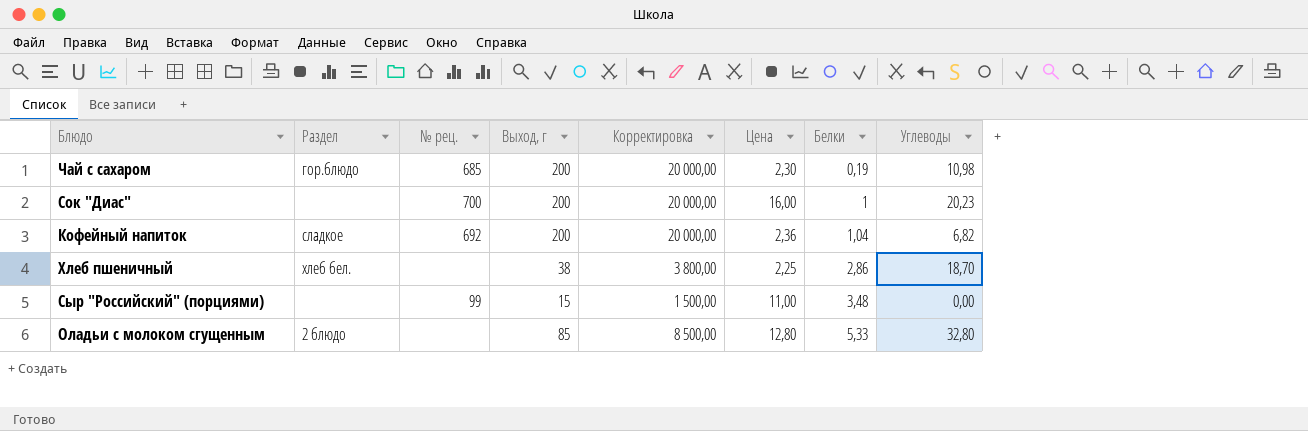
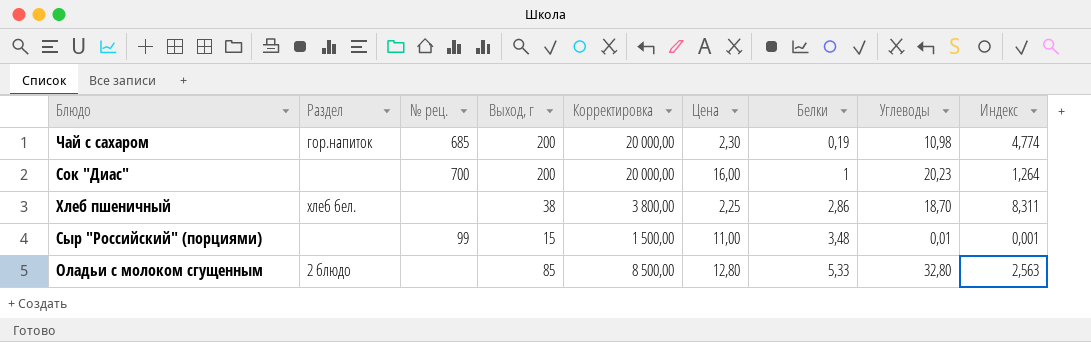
column Индекс | formula: none -> [Углеводы] / [Цена]
row Кофейный напиток: сладкое | 692 | 200 | 20 000,00 | 2,36 | 1,04 | 6,82 -> none
Чай с сахаром | Раздел: гор.блюдо -> гор.напиток
Сыр "Российский" (порциями) | Углеводы: 0,00 -> 0,01

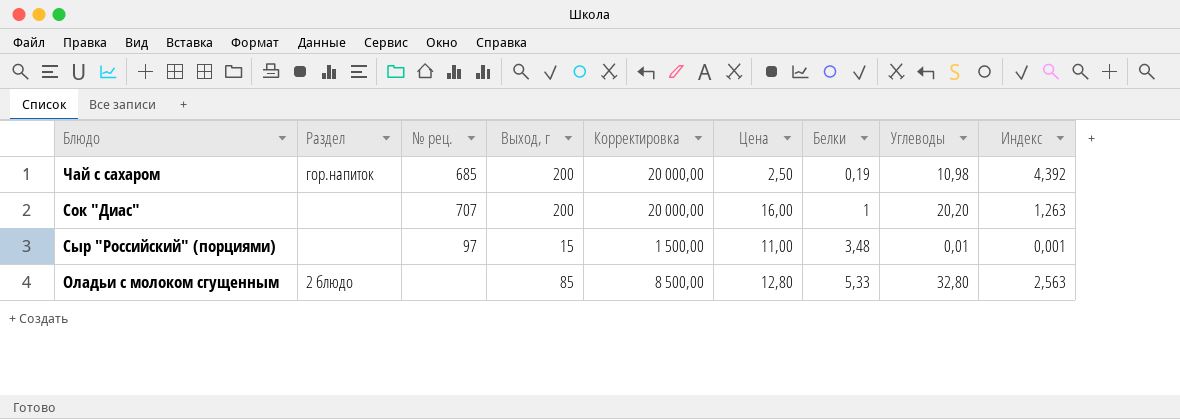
row Хлеб пшеничный: хлеб бел. | none | 38 | 3 800,00 | 2,25 | 2,86 | 18,70 | 8,311 -> none
Чай с сахаром | Цена: 2,30 -> 2,50
Чай с сахаром | Индекс: 4,774 -> 4,392
Сок "Диас" | № рец.: 700 -> 707
Сок "Диас" | Углеводы: 20,23 -> 20,20
Сок "Диас" | Индекс: 1,264 -> 1,263
Сыр "Российский" (порциями) | № рец.: 99 -> 97

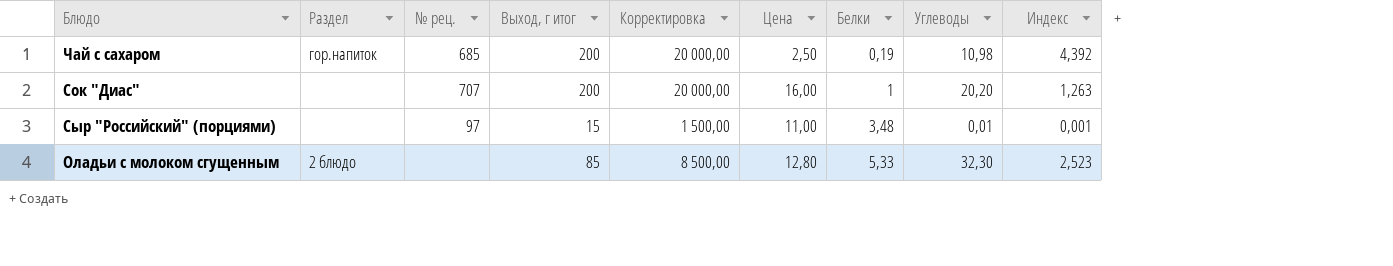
column name: Выход, г -> Выход, г итог
Оладьи с молоком сгущенным | Углеводы: 32,80 -> 32,30
Оладьи с молоком сгущенным | Индекс: 2,563 -> 2,523

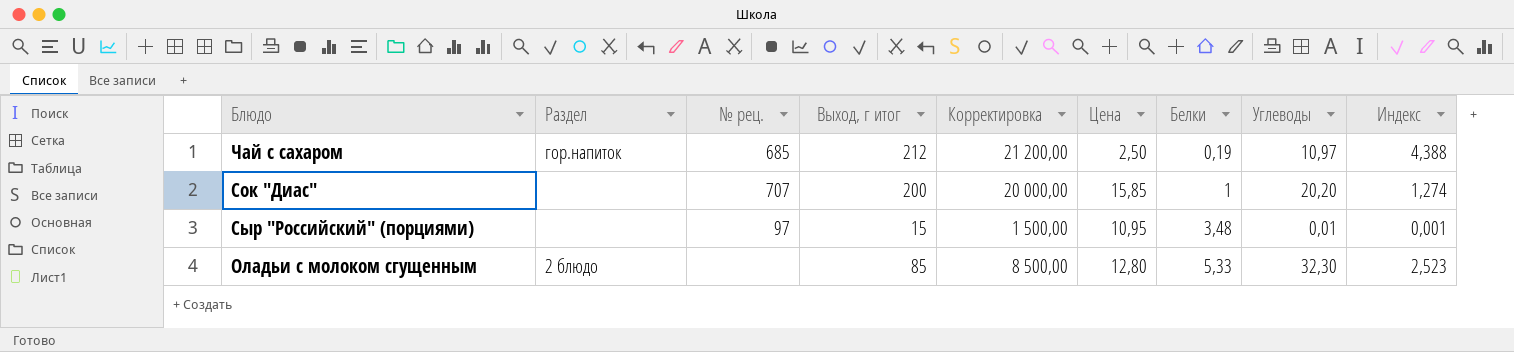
Чай с сахаром | Выход, г итог: 200 -> 212
Чай с сахаром | Корректировка: 20 000,00 -> 21 200,00
Чай с сахаром | Углеводы: 10,98 -> 10,97
Чай с сахаром | Индекс: 4,392 -> 4,388
Сок "Диас" | Цена: 16,00 -> 15,85
Сок "Диас" | Индекс: 1,263 -> 1,274
Сыр "Российский" (порциями) | Цена: 11,00 -> 10,95

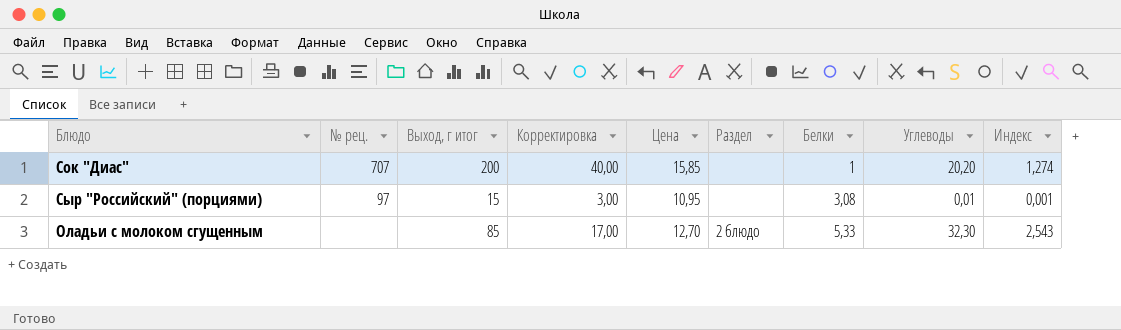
column Корректировка | formula: [Выход, г итог] * 100 -> [Выход, г итог] * 0,2
column Раздел | position: 2 -> 6
row Чай с сахаром: гор.напиток | 685 | 212 | 21 200,00 | 2,50 | 0,19 | 10,97 | 4,388 -> none
Сыр "Российский" (порциями) | Белки: 3,48 -> 3,08
Оладьи с молоком сгущенным | Цена: 12,80 -> 12,70
Оладьи с молоком сгущенным | Индекс: 2,523 -> 2,543

